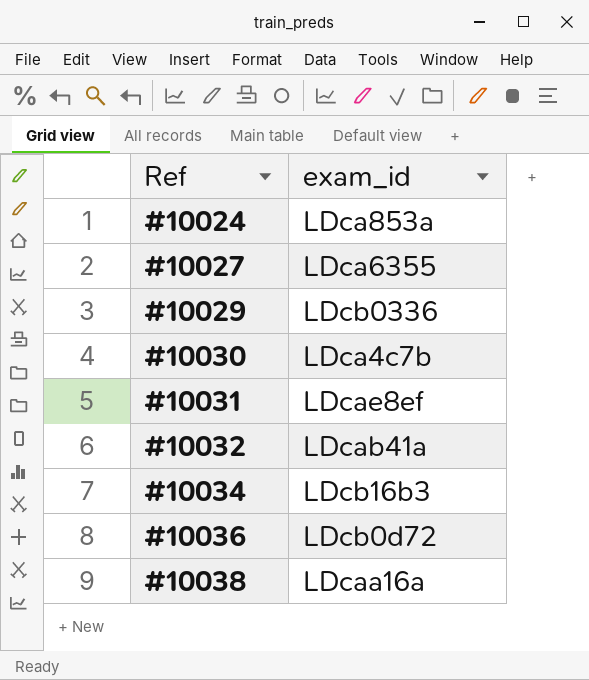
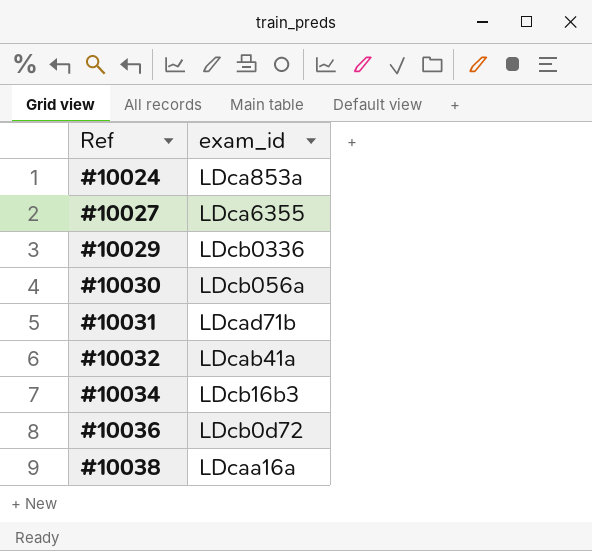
#10030 | exam_id: LDca4c7b -> LDcb056a
#10031 | exam_id: LDcae8ef -> LDcad71b

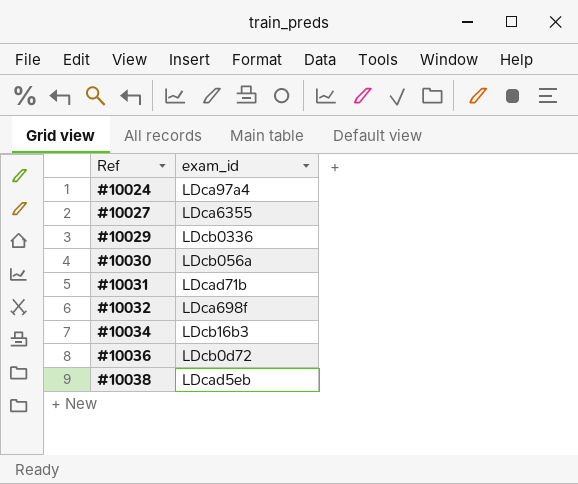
#10024 | exam_id: LDca853a -> LDca97a4
#10032 | exam_id: LDcab41a -> LDca698f
#10038 | exam_id: LDcaa16a -> LDcad5eb

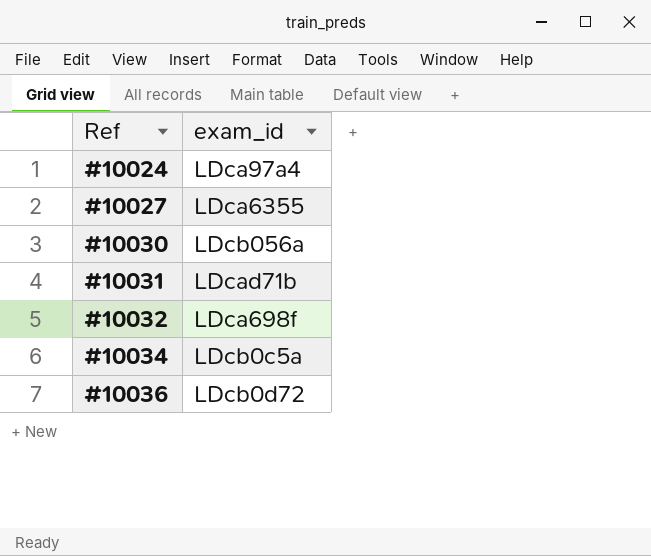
row #10029: LDcb0336 -> none
row #10038: LDcad5eb -> none
#10034 | exam_id: LDcb16b3 -> LDcb0c5a

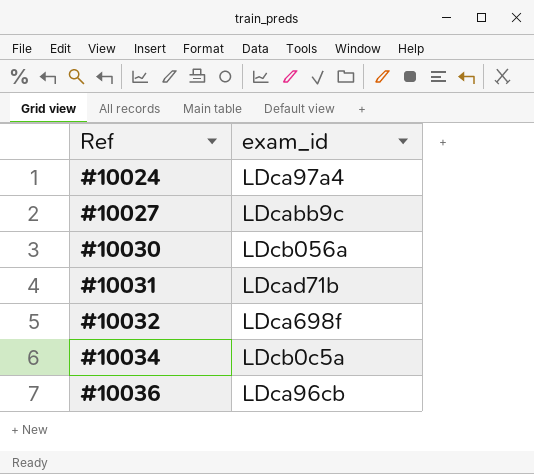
#10027 | exam_id: LDca6355 -> LDcabb9c
#10036 | exam_id: LDcb0d72 -> LDca96cb

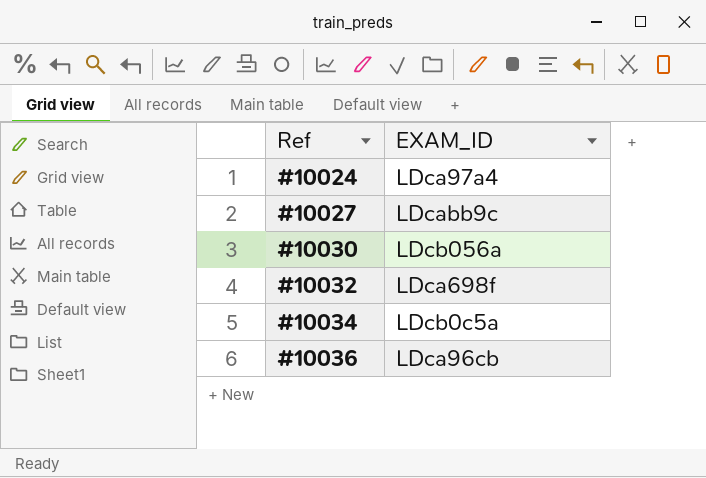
column name: exam_id -> EXAM_ID
row #10031: LDcad71b -> none

